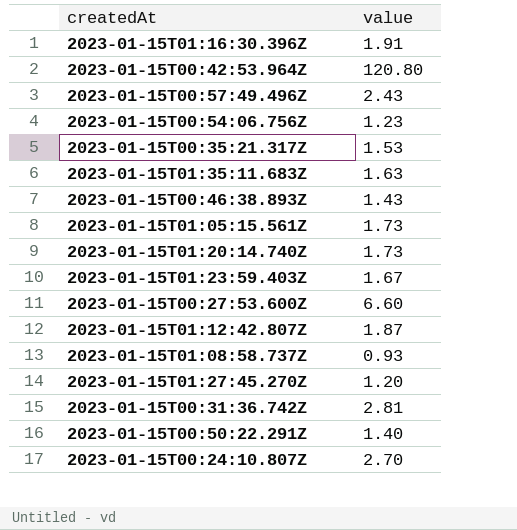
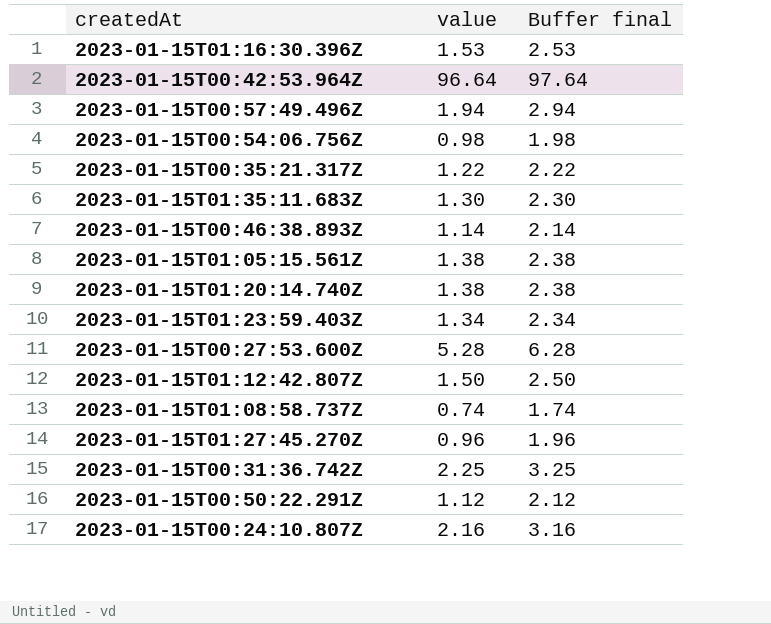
column Buffer final | formula: none -> [value] + 1
2023-01-15T01:16:30.396Z | value: 1.91 -> 1.53
2023-01-15T00:42:53.964Z | value: 120.80 -> 96.64
2023-01-15T00:57:49.496Z | value: 2.43 -> 1.94
2023-01-15T00:54:06.756Z | value: 1.23 -> 0.98
2023-01-15T00:35:21.317Z | value: 1.53 -> 1.22
2023-01-15T01:35:11.683Z | value: 1.63 -> 1.30
2023-01-15T00:46:38.893Z | value: 1.43 -> 1.14
2023-01-15T01:05:15.561Z | value: 1.73 -> 1.38
2023-01-15T01:20:14.740Z | value: 1.73 -> 1.38
2023-01-15T01:23:59.403Z | value: 1.67 -> 1.34
2023-01-15T00:27:53.600Z | value: 6.60 -> 5.28
2023-01-15T01:12:42.807Z | value: 1.87 -> 1.50
2023-01-15T01:08:58.737Z | value: 0.93 -> 0.74
2023-01-15T01:27:45.270Z | value: 1.20 -> 0.96
2023-01-15T00:31:36.742Z | value: 2.81 -> 2.25
2023-01-15T00:50:22.291Z | value: 1.40 -> 1.12
2023-01-15T00:24:10.807Z | value: 2.70 -> 2.16

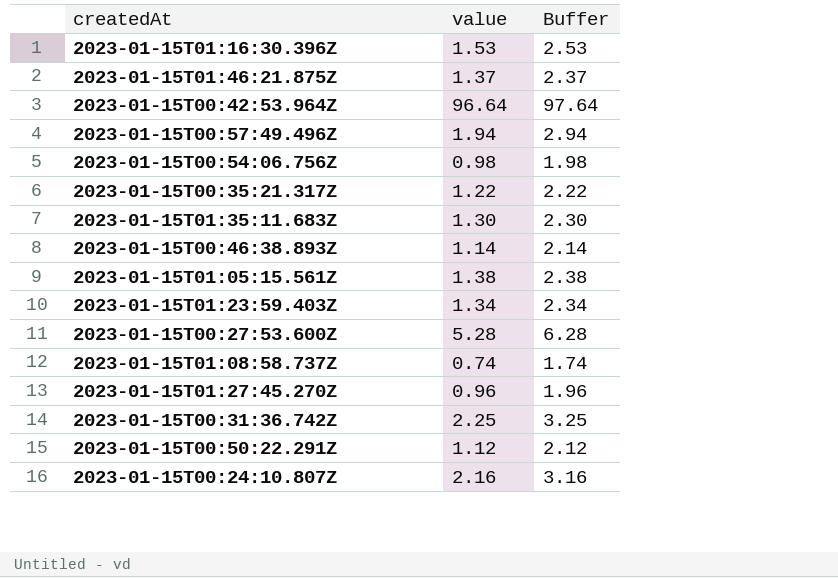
column name: Buffer final -> Buffer
row 2023-01-15T01:20:14.740Z: 1.38 | 2.38 -> none
row 2023-01-15T01:12:42.807Z: 1.50 | 2.50 -> none
row 2023-01-15T01:46:21.875Z: none -> 1.37 | 2.37

